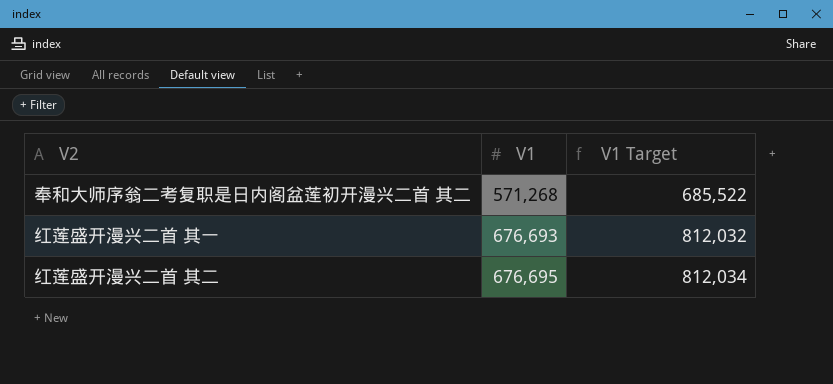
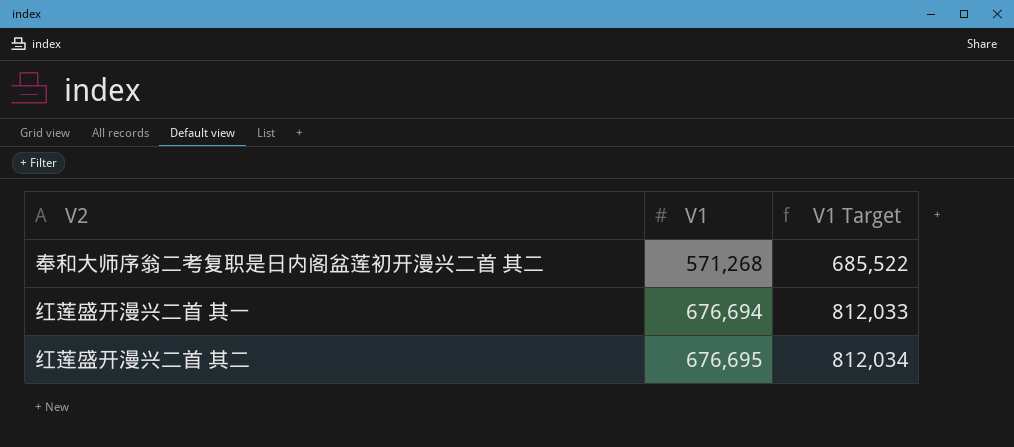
红莲盛开漫兴二首 其一 | V1: 676,693 -> 676,694
红莲盛开漫兴二首 其一 | V1 Target: 812,032 -> 812,033

